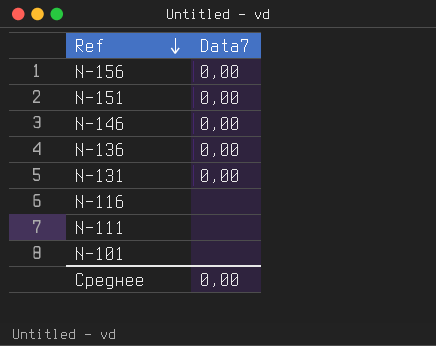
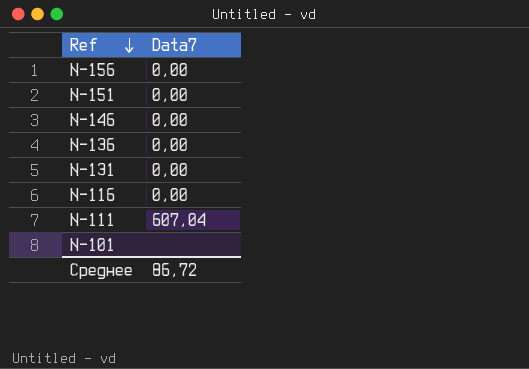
N-116 | Data7: none -> 0,00
N-111 | Data7: none -> 607,04
Среднее | Data7: 0,00 -> 86,72

